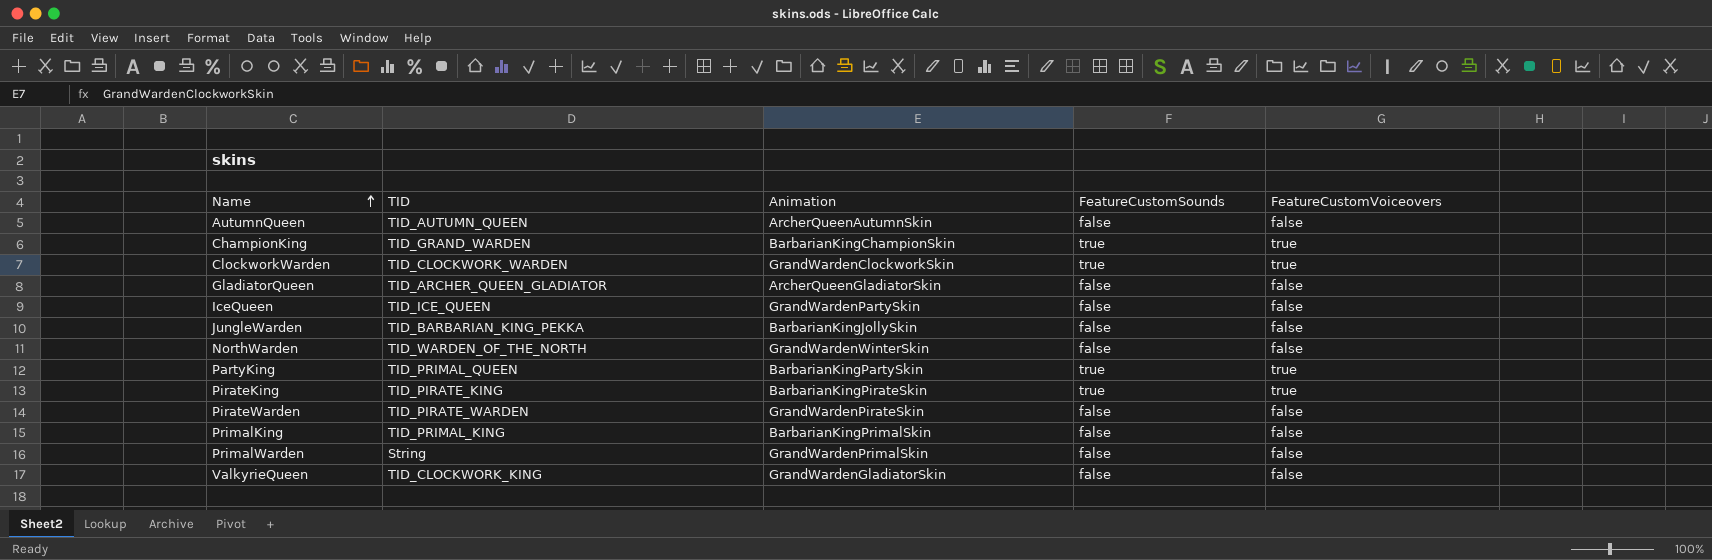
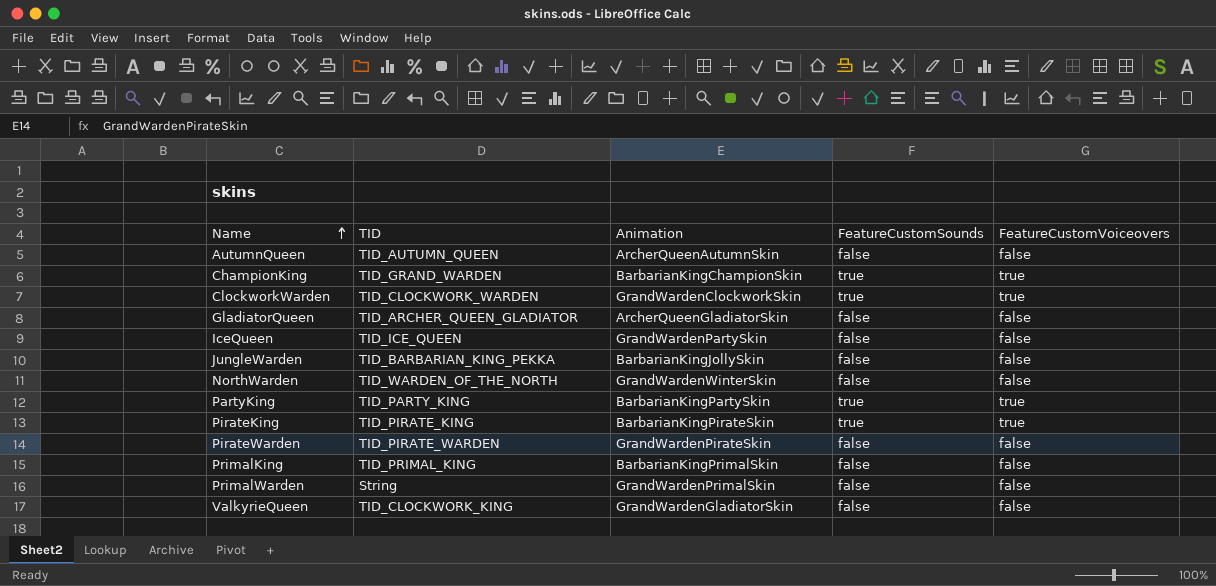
PartyKing | TID: TID_PRIMAL_QUEEN -> TID_PARTY_KING

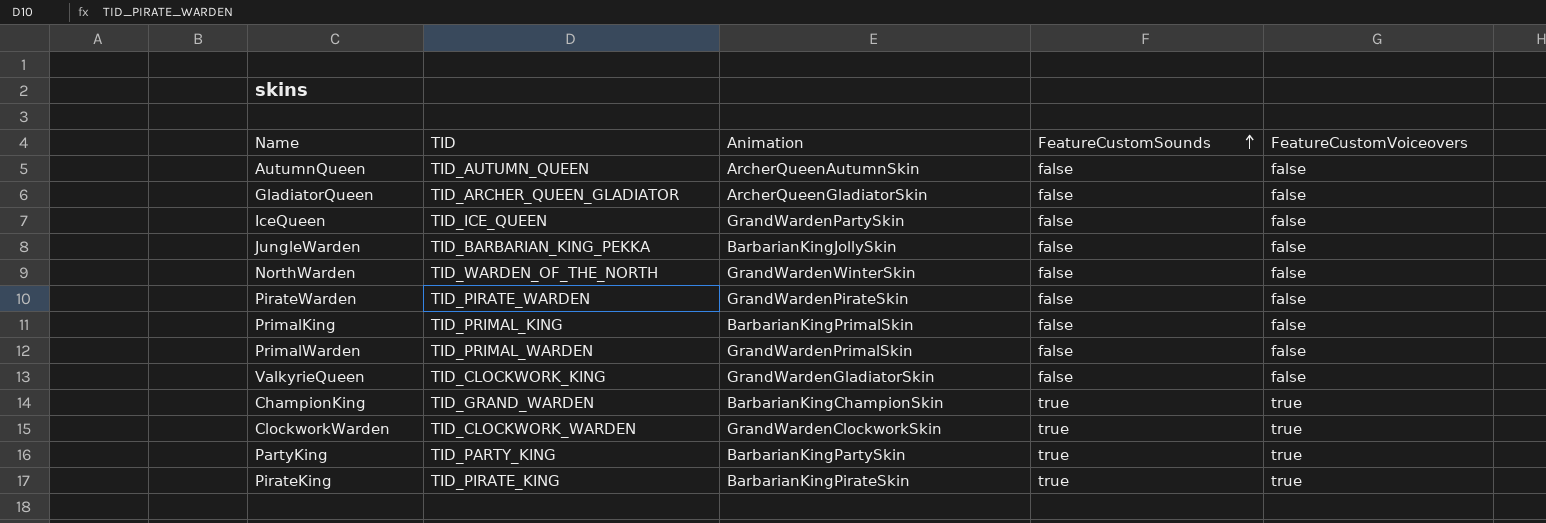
row order: Name ascending -> FeatureCustomSounds ascending
PrimalWarden | TID: String -> TID_PRIMAL_WARDEN

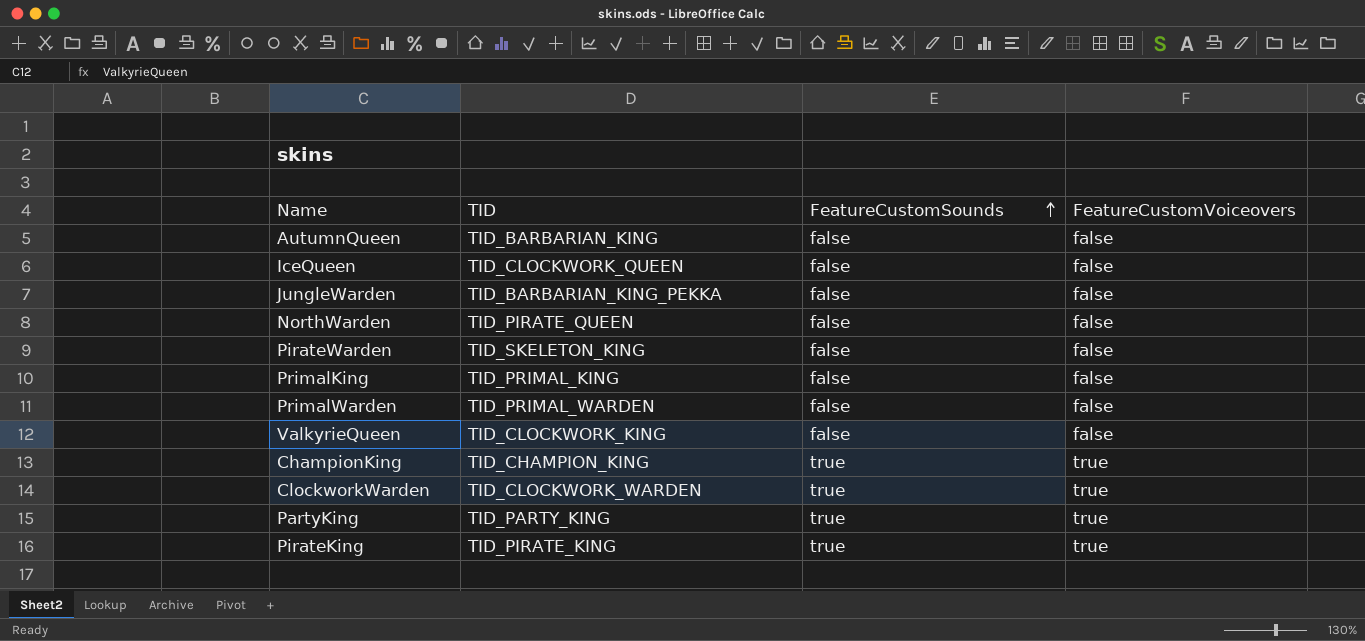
column Animation | position: 3 -> none
row GladiatorQueen: TID_ARCHER_QUEEN_GLADIATOR | ArcherQueenGladiatorSkin | false | false -> none
AutumnQueen | TID: TID_AUTUMN_QUEEN -> TID_BARBARIAN_KING
IceQueen | TID: TID_ICE_QUEEN -> TID_CLOCKWORK_QUEEN
NorthWarden | TID: TID_WARDEN_OF_THE_NORTH -> TID_PIRATE_QUEEN
PirateWarden | TID: TID_PIRATE_WARDEN -> TID_SKELETON_KING
ChampionKing | TID: TID_GRAND_WARDEN -> TID_CHAMPION_KING

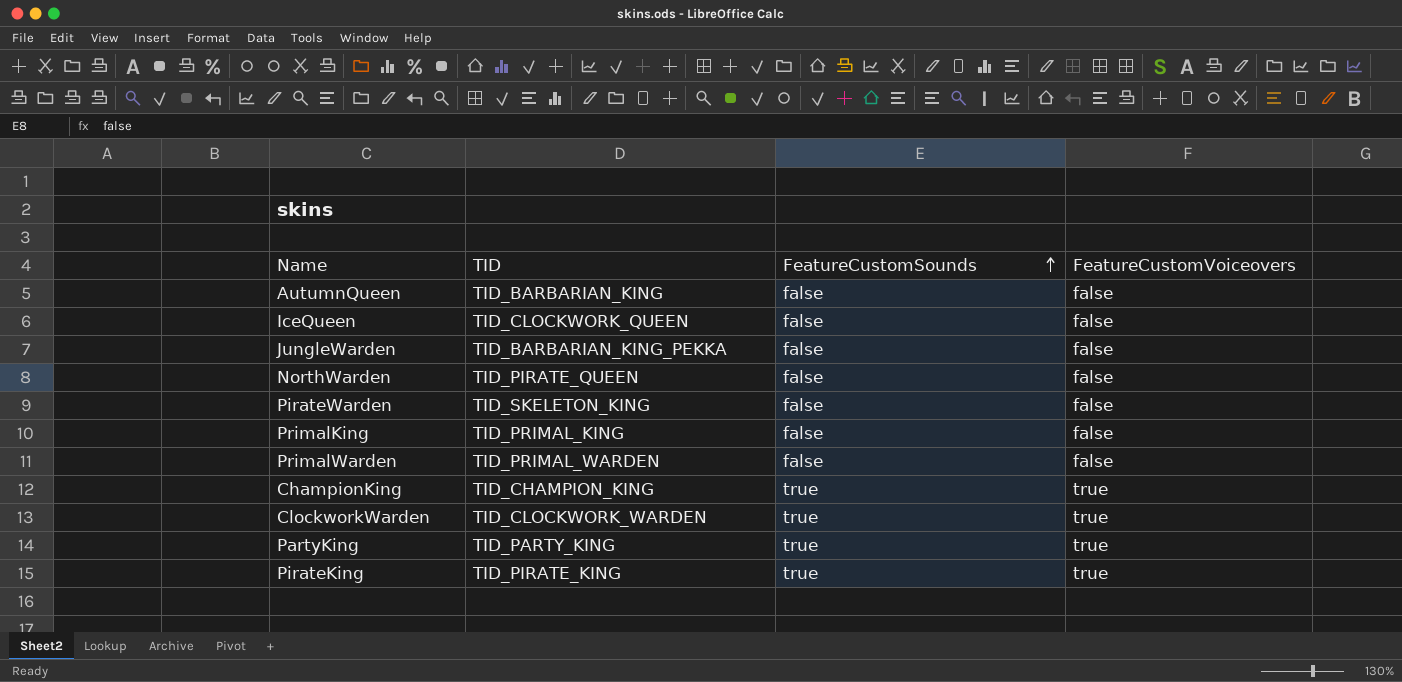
row ValkyrieQueen: TID_CLOCKWORK_KING | false | false -> none

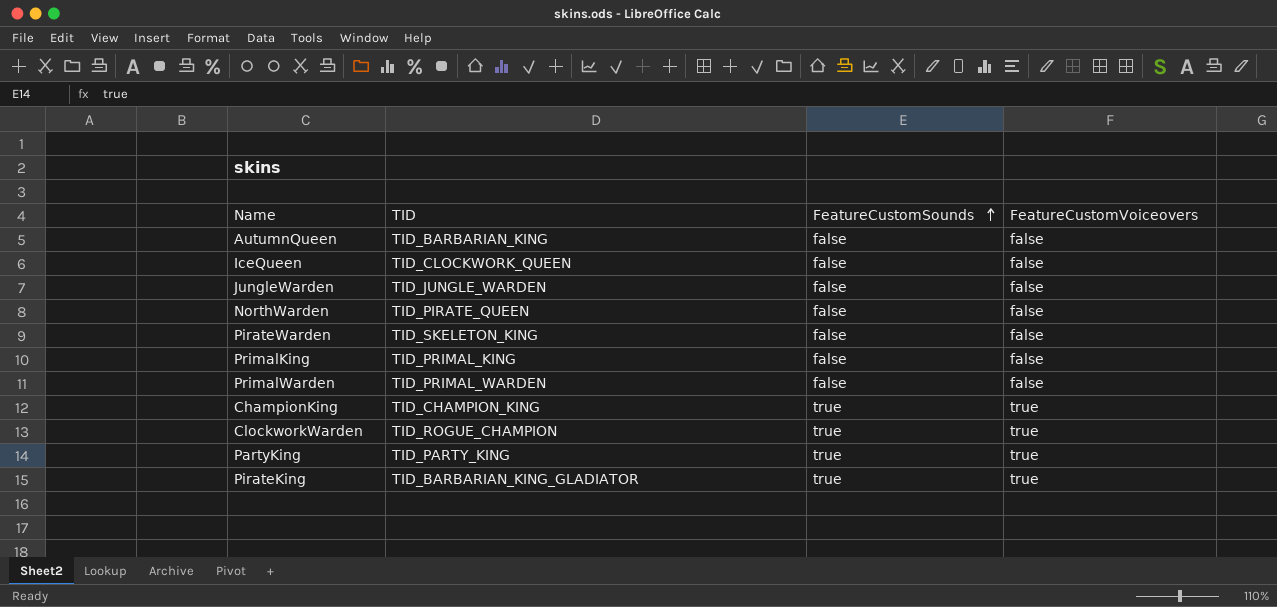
JungleWarden | TID: TID_BARBARIAN_KING_PEKKA -> TID_JUNGLE_WARDEN
ClockworkWarden | TID: TID_CLOCKWORK_WARDEN -> TID_ROGUE_CHAMPION
PirateKing | TID: TID_PIRATE_KING -> TID_BARBARIAN_KING_GLADIATOR

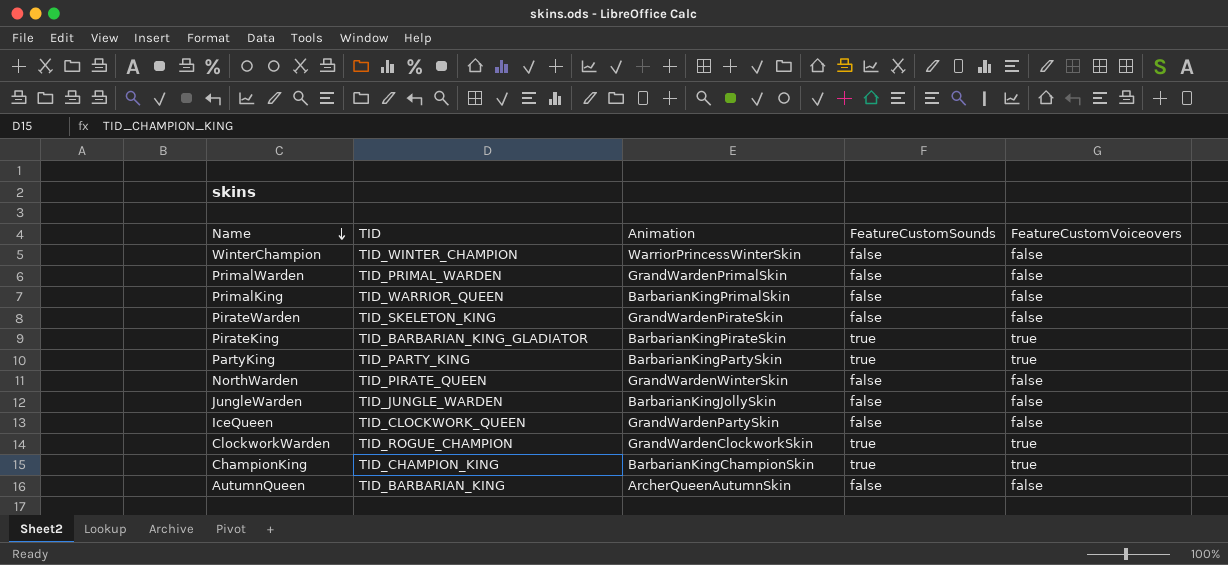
row order: FeatureCustomSounds ascending -> Name descending
column Animation | position: none -> 3
row WinterChampion: none -> TID_WINTER_CHAMPION | WarriorPrincessWinterSkin | false | false
PrimalKing | TID: TID_PRIMAL_KING -> TID_WARRIOR_QUEEN

